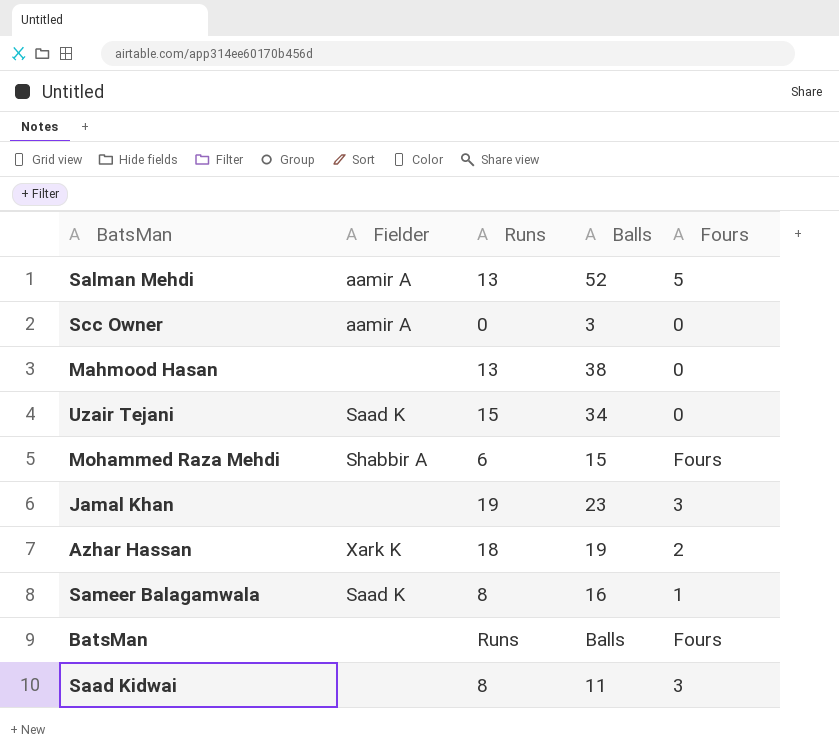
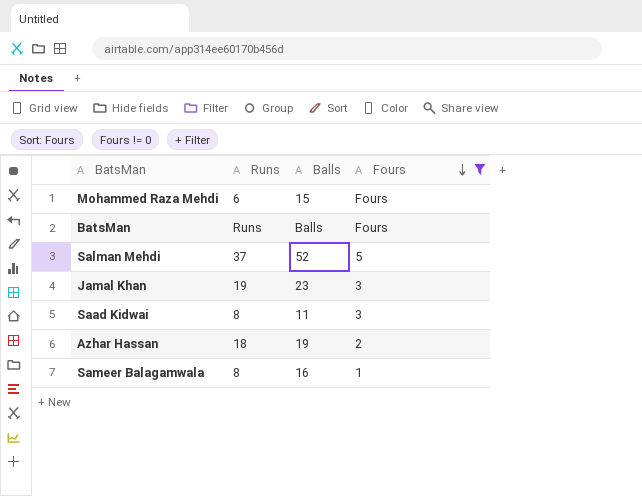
filter: none -> Fours != 0
row order: none -> Fours descending
column Fielder | position: 2 -> none
Salman Mehdi | Runs: 13 -> 37

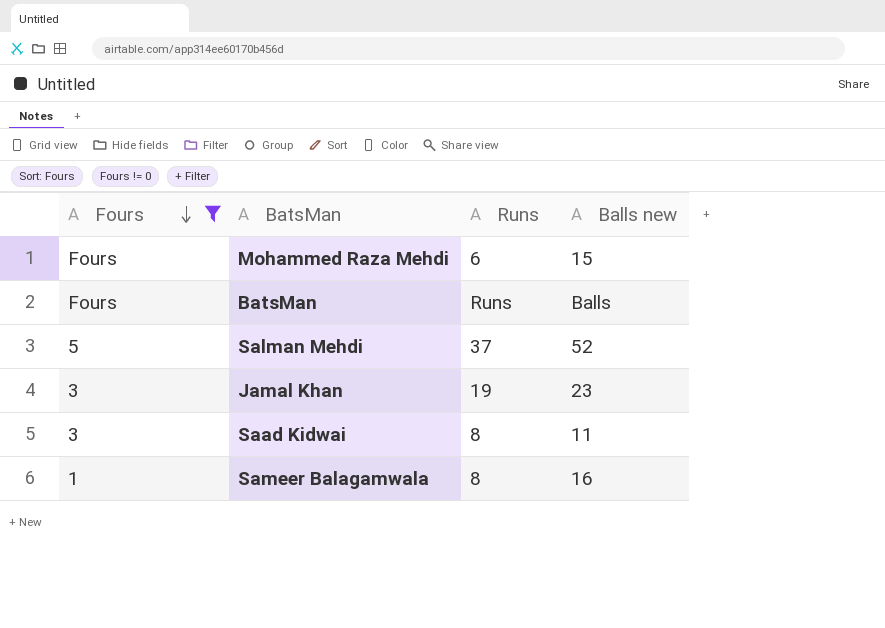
column Fours | position: 4 -> 1
column name: Balls -> Balls new
row Azhar Hassan: 18 | 19 | 2 -> none

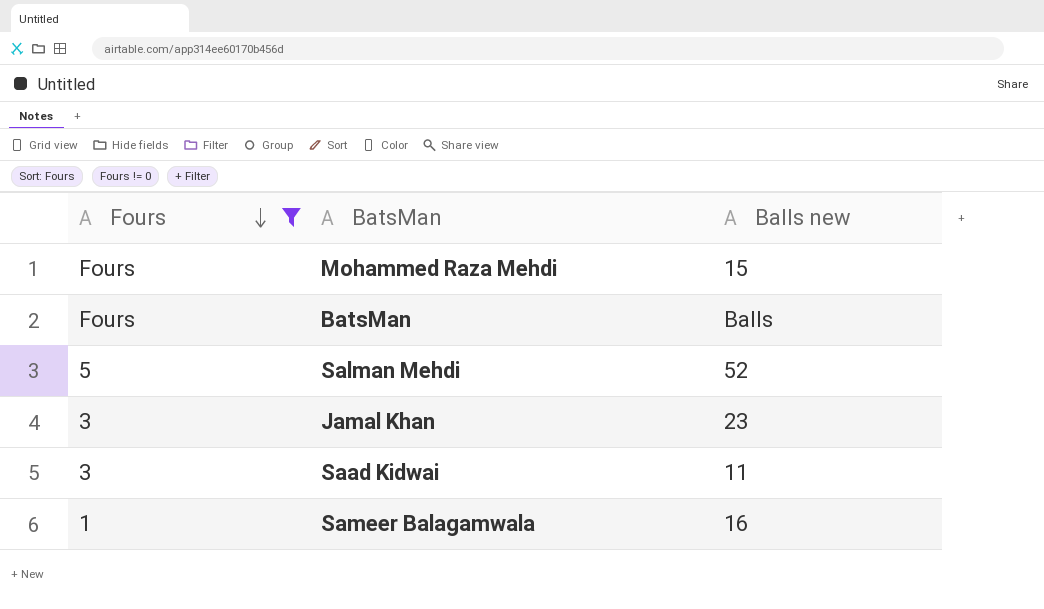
column Runs | position: 3 -> none

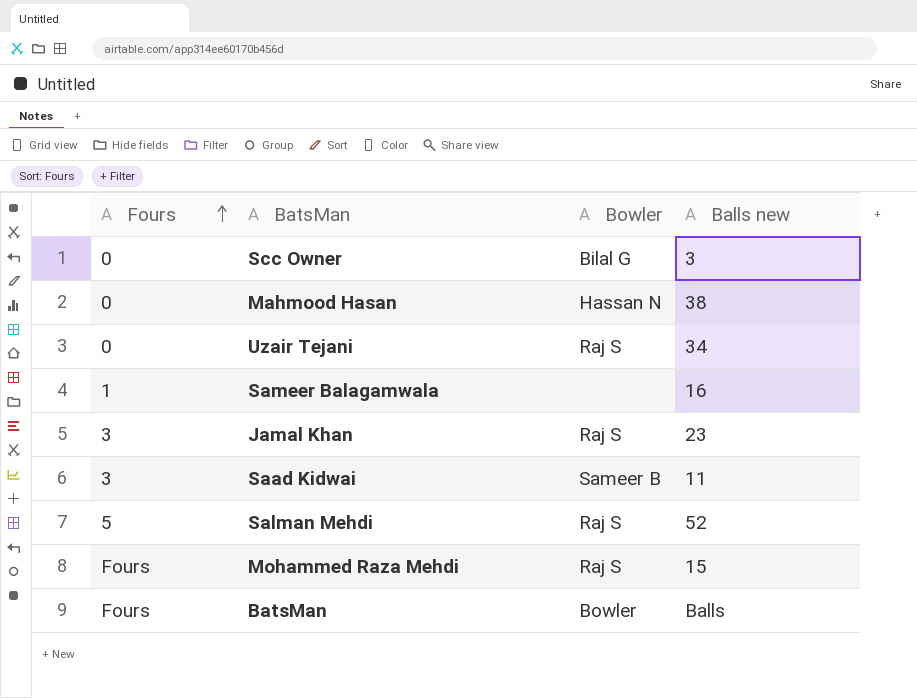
filter: Fours != 0 -> none
row order: Fours descending -> Fours ascending
column Bowler | position: none -> 3

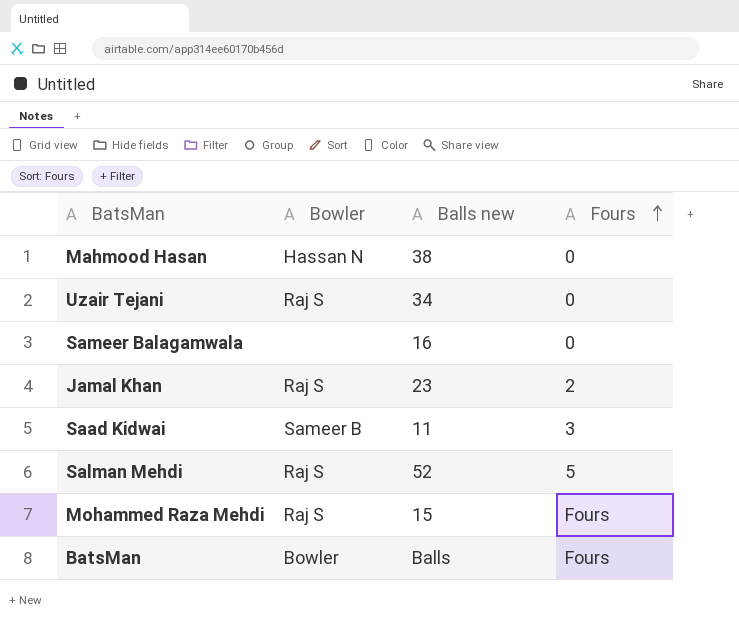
column Fours | position: 1 -> 4
row Scc Owner: 0 | Bilal G | 3 -> none
Sameer Balagamwala | Fours: 1 -> 0
Jamal Khan | Fours: 3 -> 2

